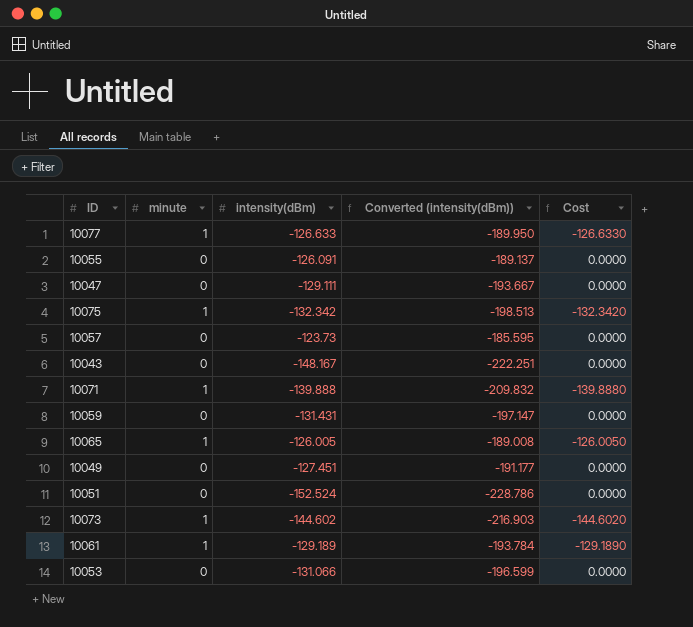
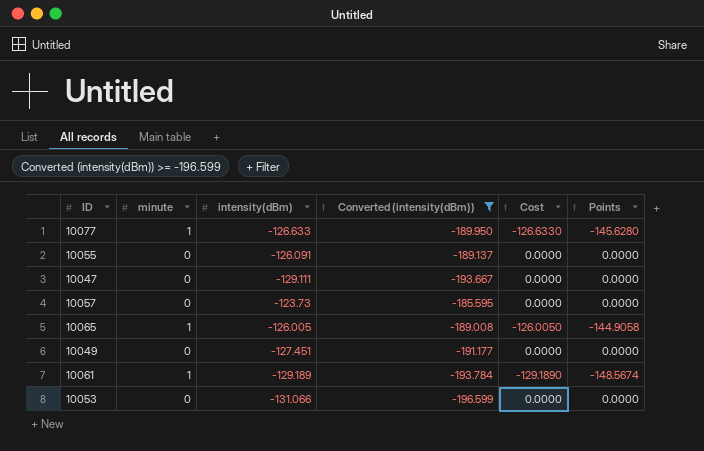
filter: none -> Converted (intensity(dBm)) >= -196.599
column Points | formula: none -> [Cost] * 1.15

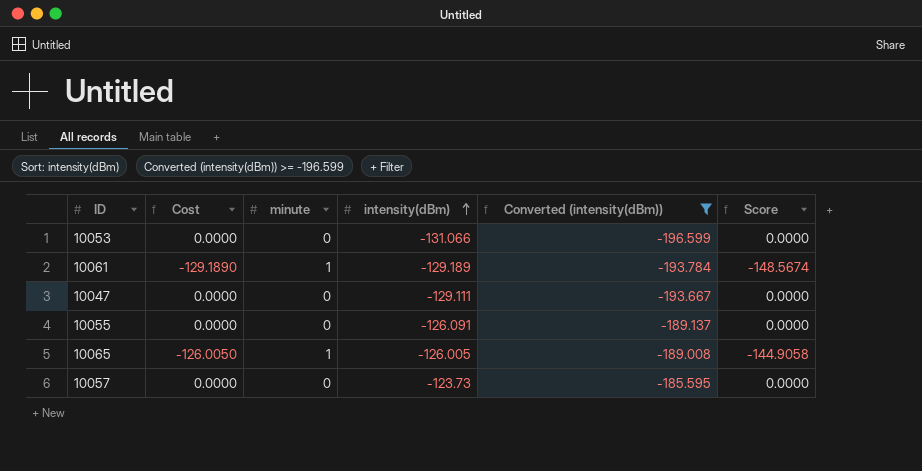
row order: none -> intensity(dBm) ascending
column Cost | position: 5 -> 2
column name: Points -> Score
row 10077: 1 | -126.633 | -189.950 | -126.6330 | -145.6280 -> none
row 10049: 0 | -127.451 | -191.177 | 0.0000 | 0.0000 -> none

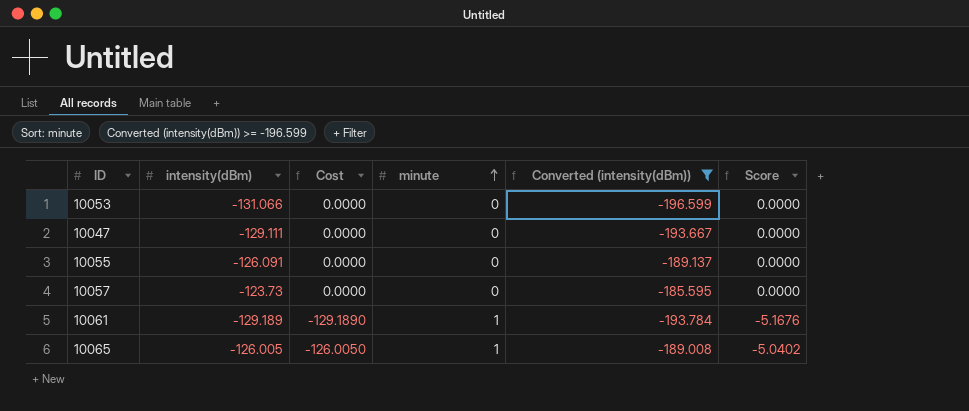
row order: intensity(dBm) ascending -> minute ascending
column intensity(dBm) | position: 4 -> 2
column Score | formula: [Cost] * 1.15 -> [Cost] * 0.04

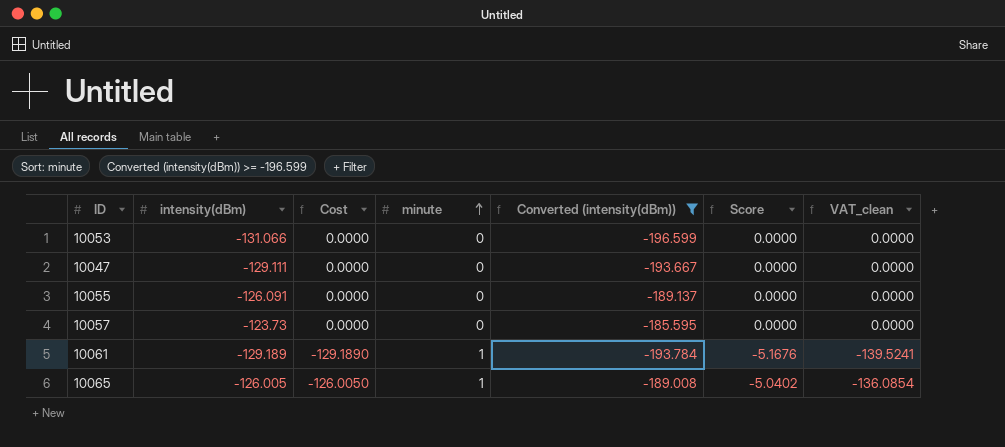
column VAT_clean | formula: none -> [Cost] * 1.08

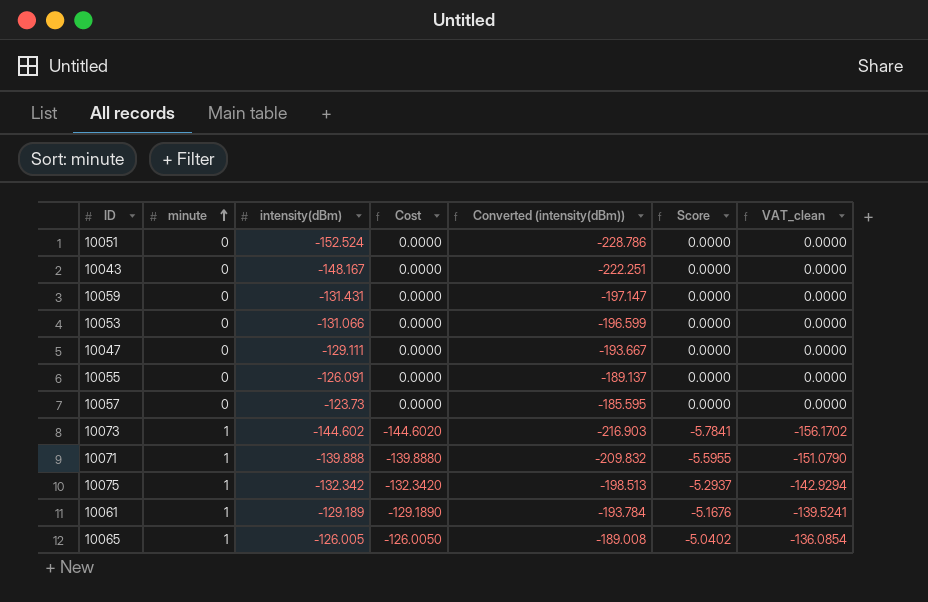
filter: Converted (intensity(dBm)) >= -196.599 -> none
column minute | position: 4 -> 2

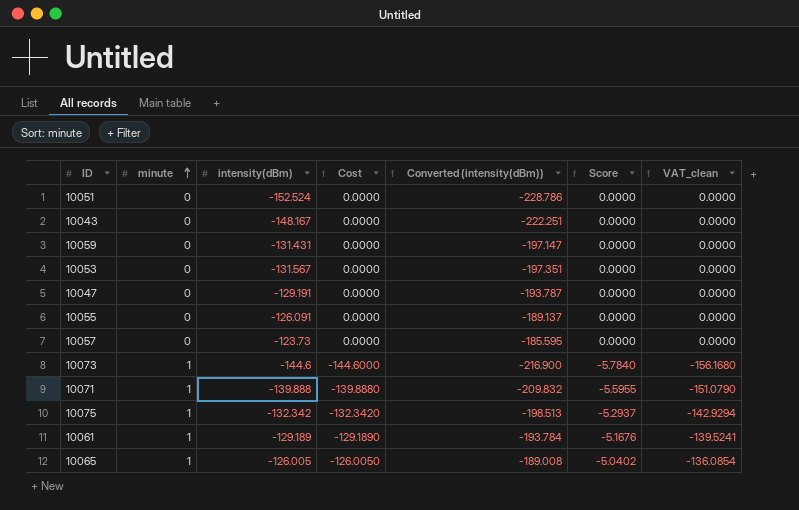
10053 | intensity(dBm): -131.066 -> -131.567
10053 | Converted (intensity(dBm)): -196.599 -> -197.351
10047 | intensity(dBm): -129.111 -> -129.191
10047 | Converted (intensity(dBm)): -193.667 -> -193.787
10073 | intensity(dBm): -144.602 -> -144.6
10073 | Cost: -144.6020 -> -144.6000
10073 | Converted (intensity(dBm)): -216.903 -> -216.900
10073 | Score: -5.7841 -> -5.7840
10073 | VAT_clean: -156.1702 -> -156.1680

